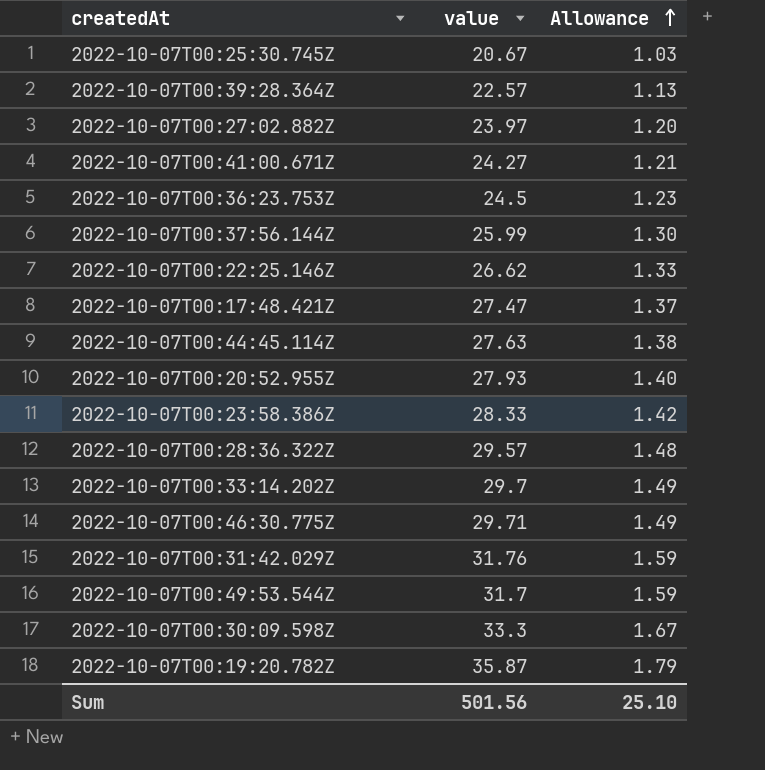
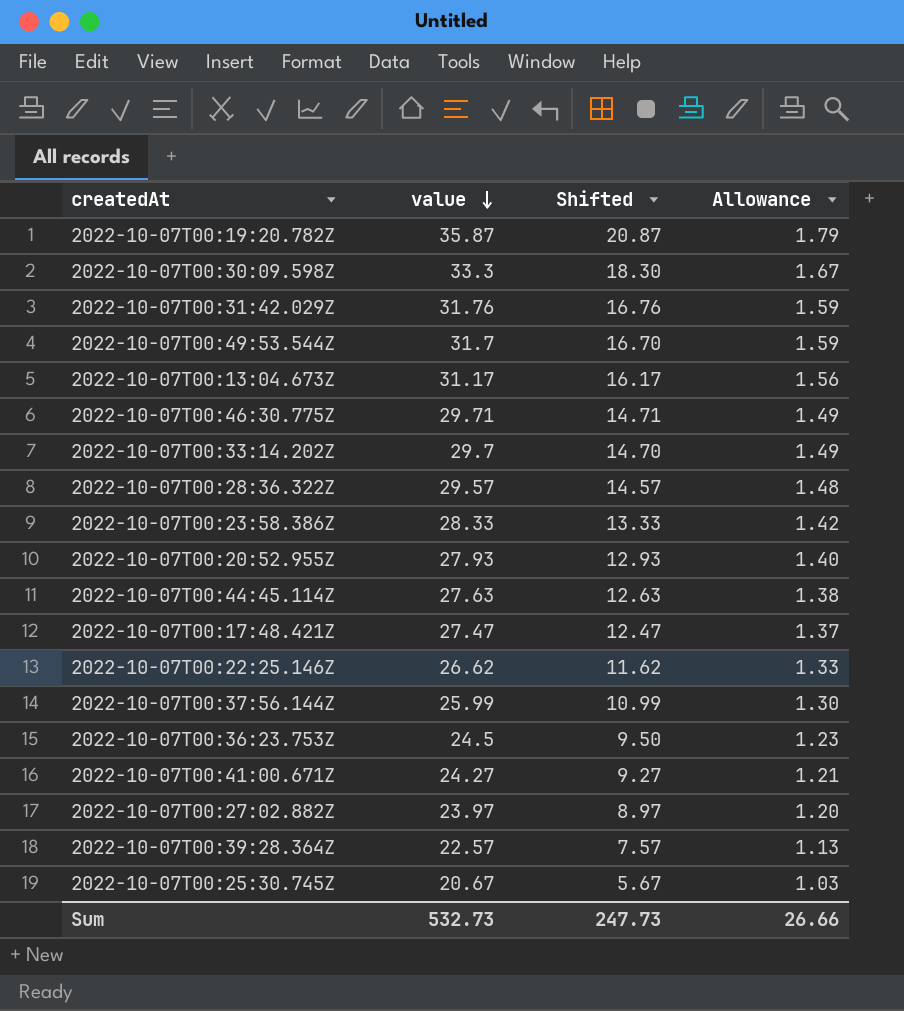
row order: Allowance ascending -> value descending
column Shifted | formula: none -> [value] - 15
row 2022-10-07T00:13:04.673Z: none -> 31.17 | 16.17 | 1.56
Sum | value: 501.56 -> 532.73
Sum | Allowance: 25.10 -> 26.66

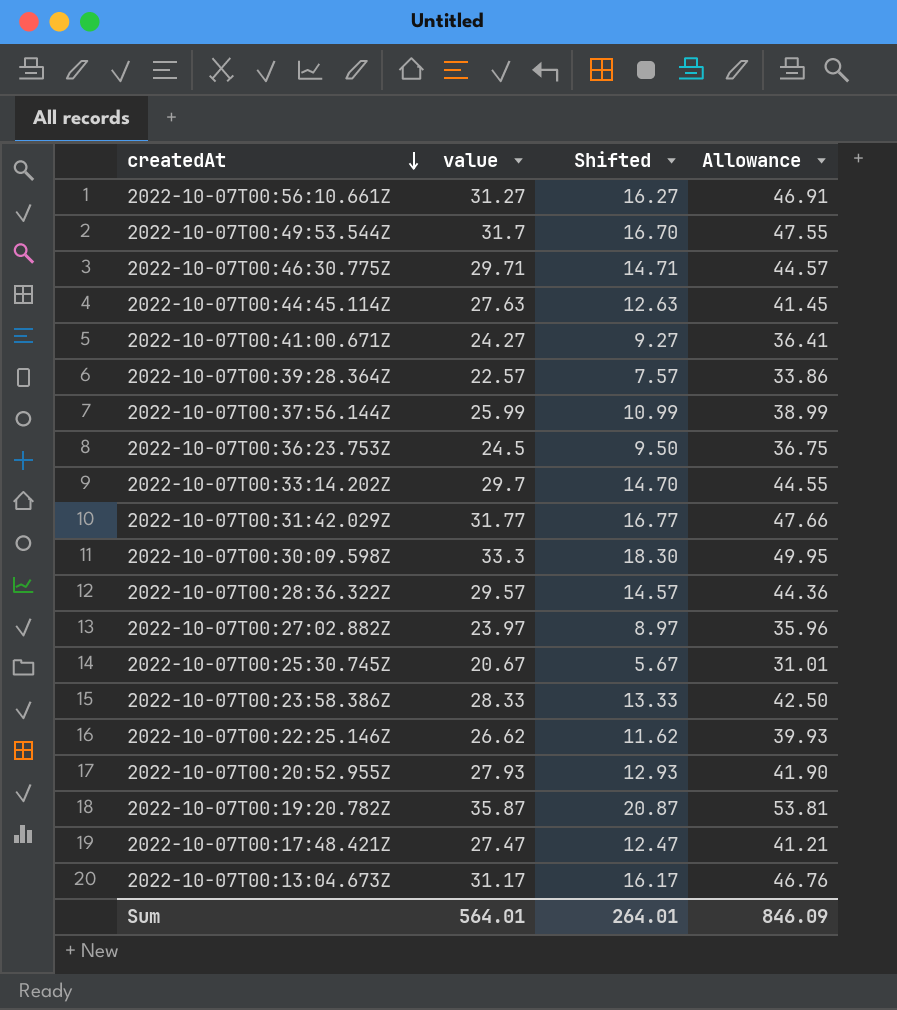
row order: value descending -> createdAt descending
column Allowance | formula: [value] * 0.05 -> [value] * 1.5
row 2022-10-07T00:56:10.661Z: none -> 31.27 | 16.27 | 46.91
2022-10-07T00:31:42.029Z | value: 31.76 -> 31.77
2022-10-07T00:31:42.029Z | Shifted: 16.76 -> 16.77
Sum | value: 532.73 -> 564.01
Sum | Shifted: 247.73 -> 264.01
Sum | Allowance: 26.66 -> 846.09

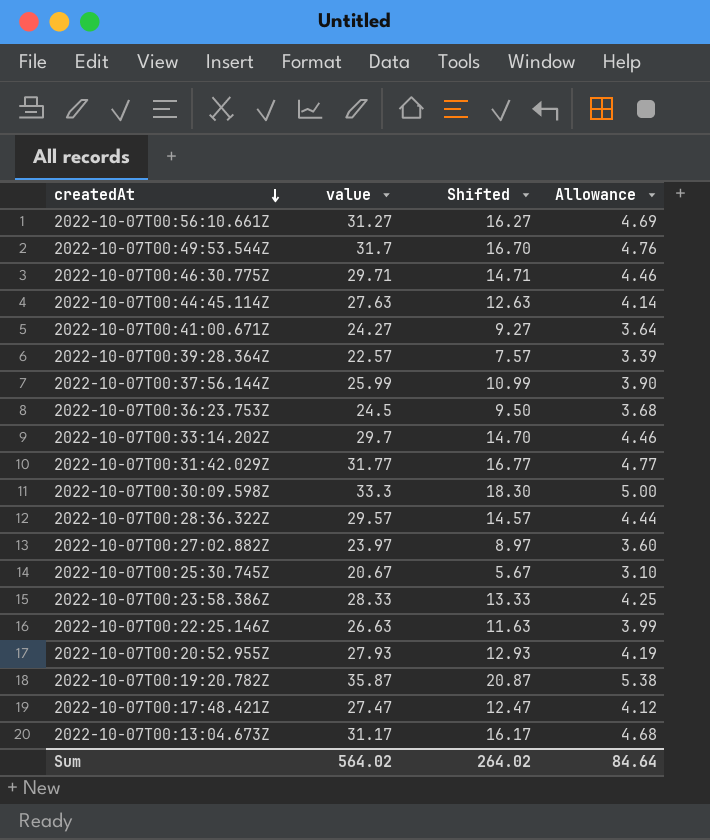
column Allowance | formula: [value] * 1.5 -> [value] * 0.15
2022-10-07T00:22:25.146Z | value: 26.62 -> 26.63
2022-10-07T00:22:25.146Z | Shifted: 11.62 -> 11.63
Sum | value: 564.01 -> 564.02
Sum | Shifted: 264.01 -> 264.02
Sum | Allowance: 846.09 -> 84.64

